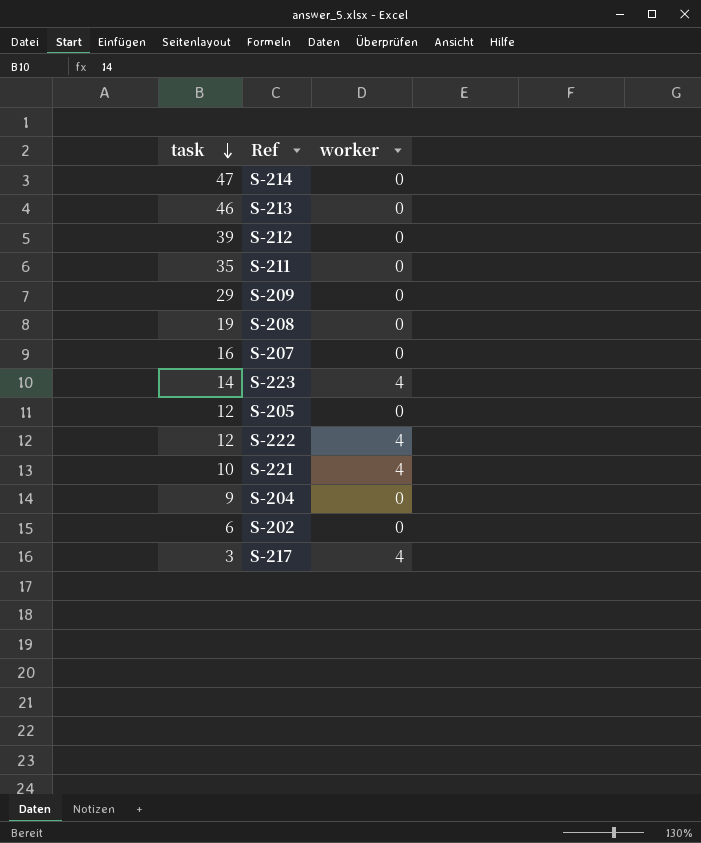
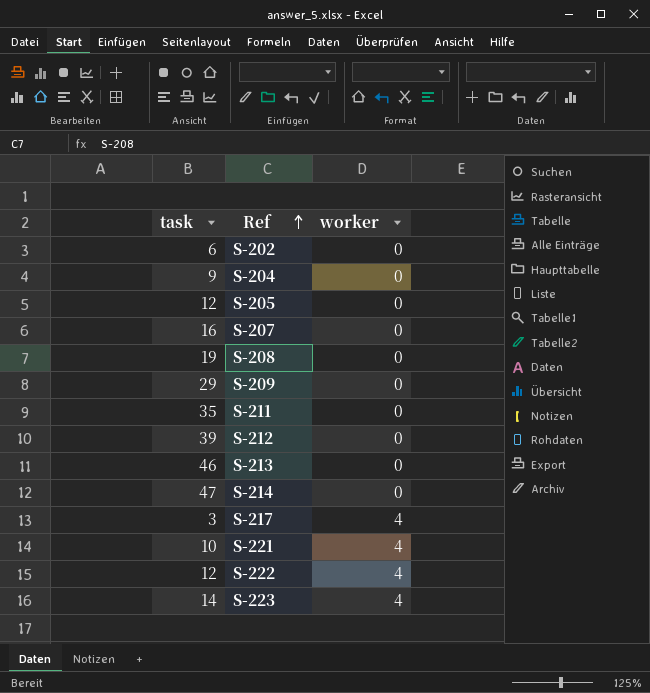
row order: task descending -> Ref ascending

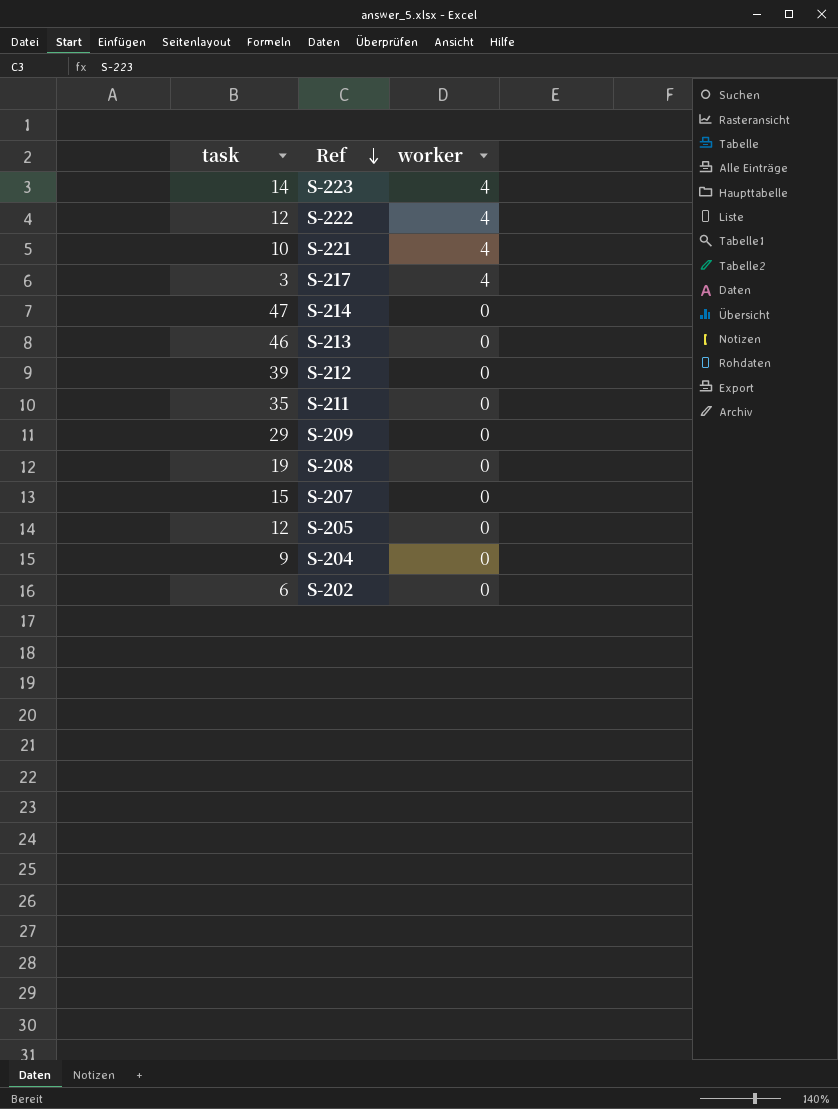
row order: Ref ascending -> Ref descending
S-207 | task: 16 -> 15

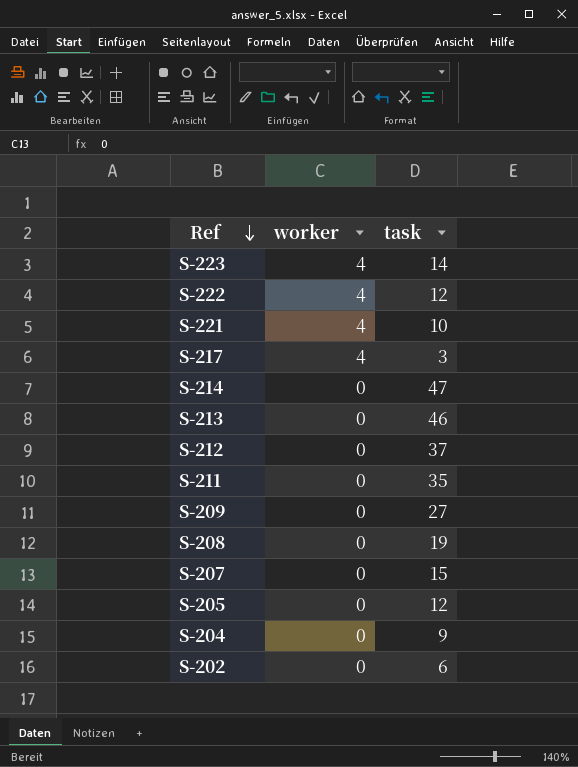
column task | position: 1 -> 3
S-212 | task: 39 -> 37
S-209 | task: 29 -> 27

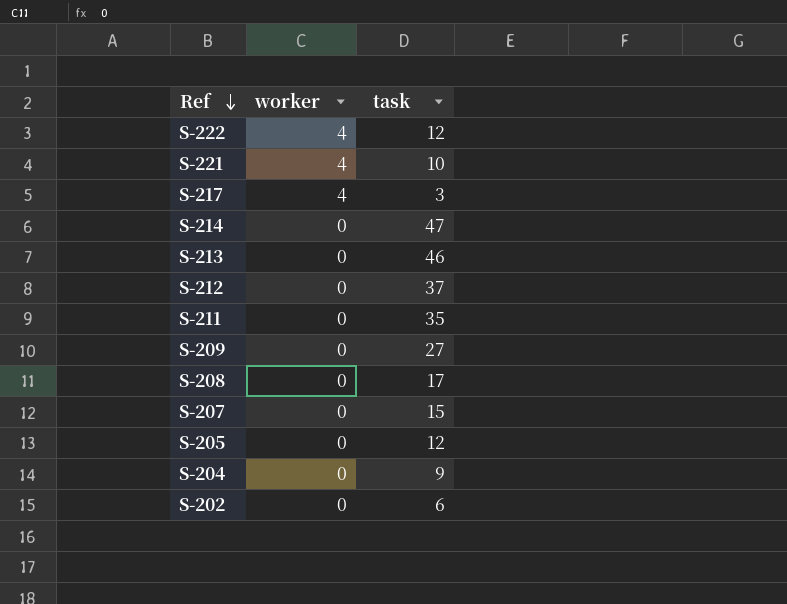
row S-223: 4 | 14 -> none
S-208 | task: 19 -> 17

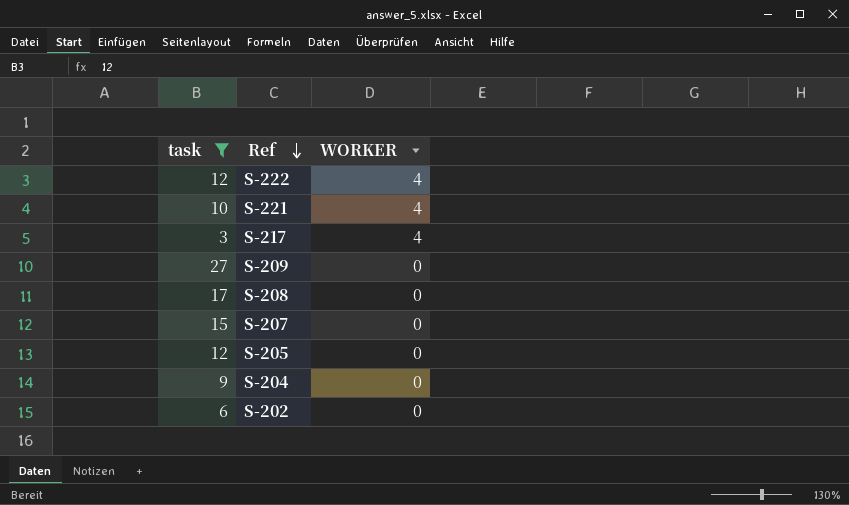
filter: none -> task <= 27
column task | position: 3 -> 1
column name: worker -> WORKER

